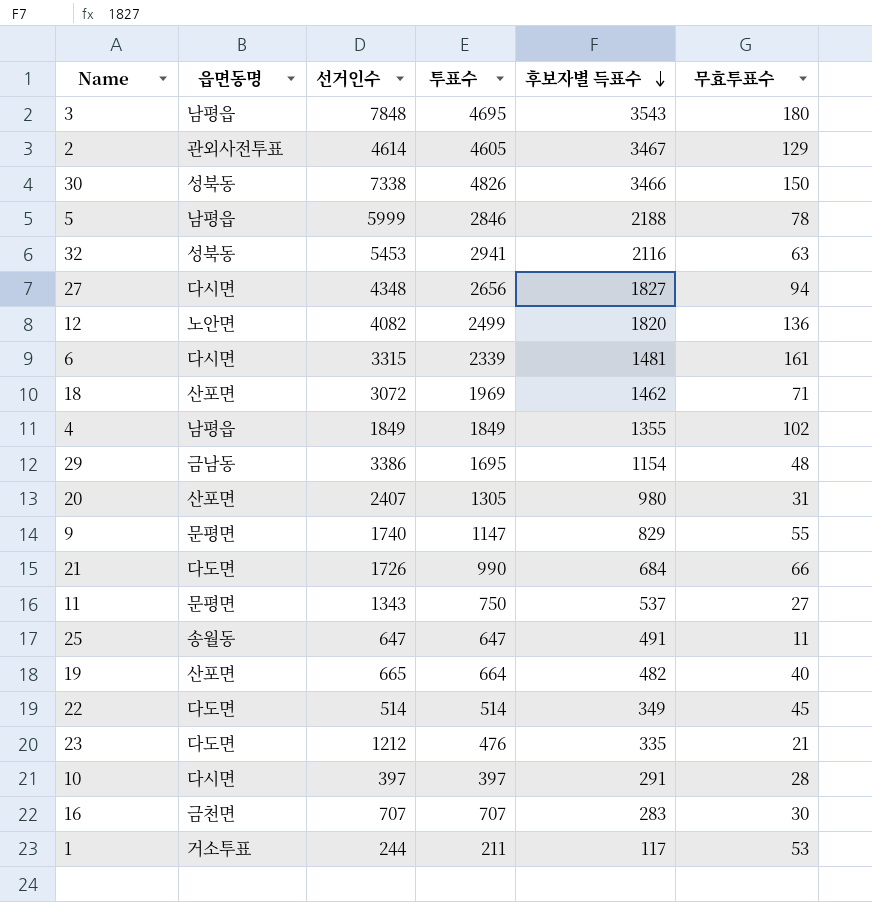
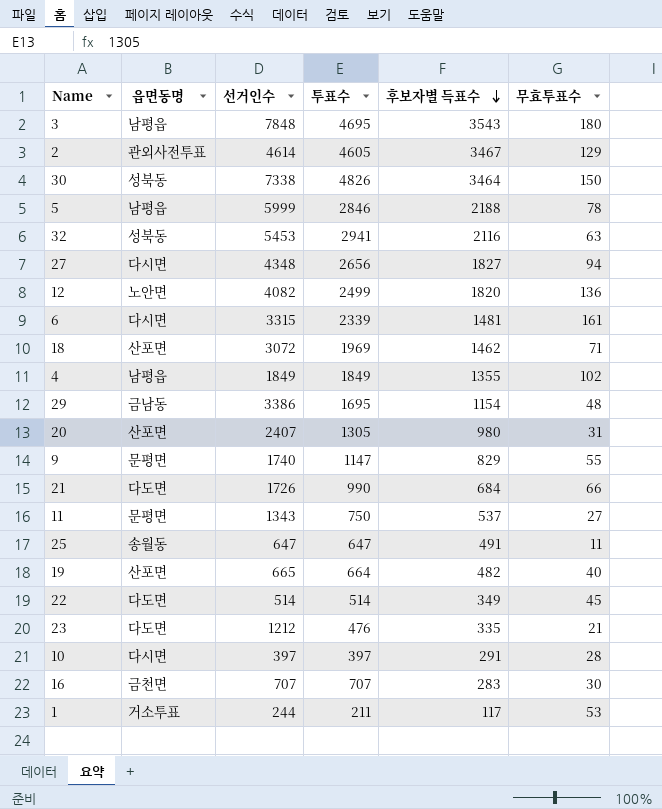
30 | 후보자별 득표수: 3466 -> 3464

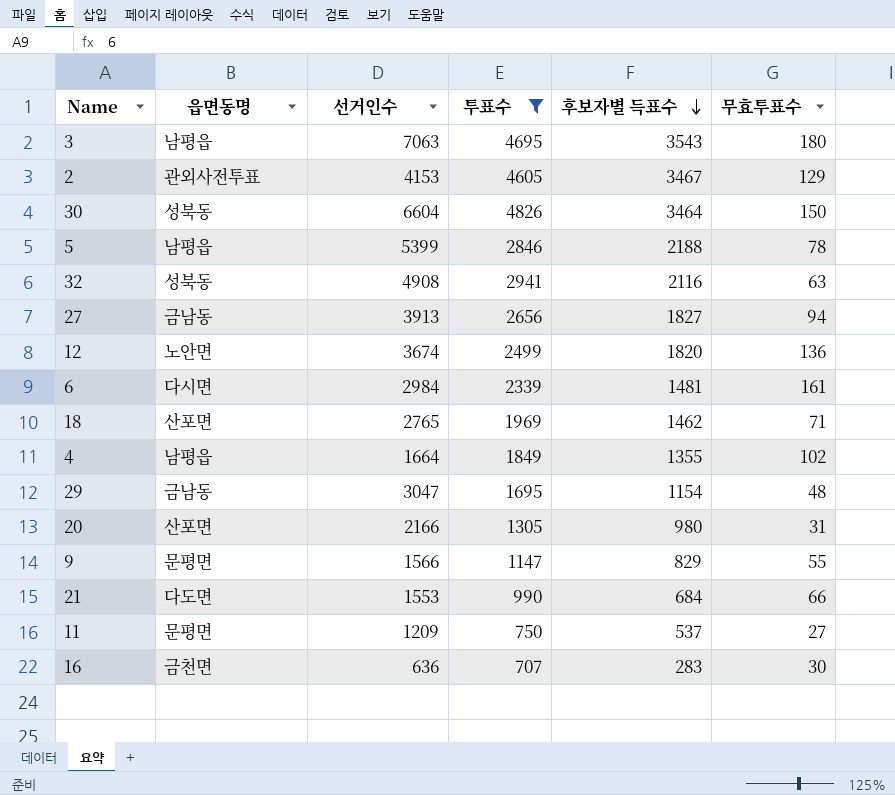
filter: none -> 투표수 >= 707
3 | 선거인수: 7848 -> 7063
2 | 선거인수: 4614 -> 4153
30 | 선거인수: 7338 -> 6604
5 | 선거인수: 5999 -> 5399
32 | 선거인수: 5453 -> 4908
27 | 읍면동명: 다시면 -> 금남동
27 | 선거인수: 4348 -> 3913
12 | 선거인수: 4082 -> 3674
6 | 선거인수: 3315 -> 2984
18 | 선거인수: 3072 -> 2765
4 | 선거인수: 1849 -> 1664
29 | 선거인수: 3386 -> 3047
20 | 선거인수: 2407 -> 2166
9 | 선거인수: 1740 -> 1566
21 | 선거인수: 1726 -> 1553
11 | 선거인수: 1343 -> 1209
16 | 선거인수: 707 -> 636

